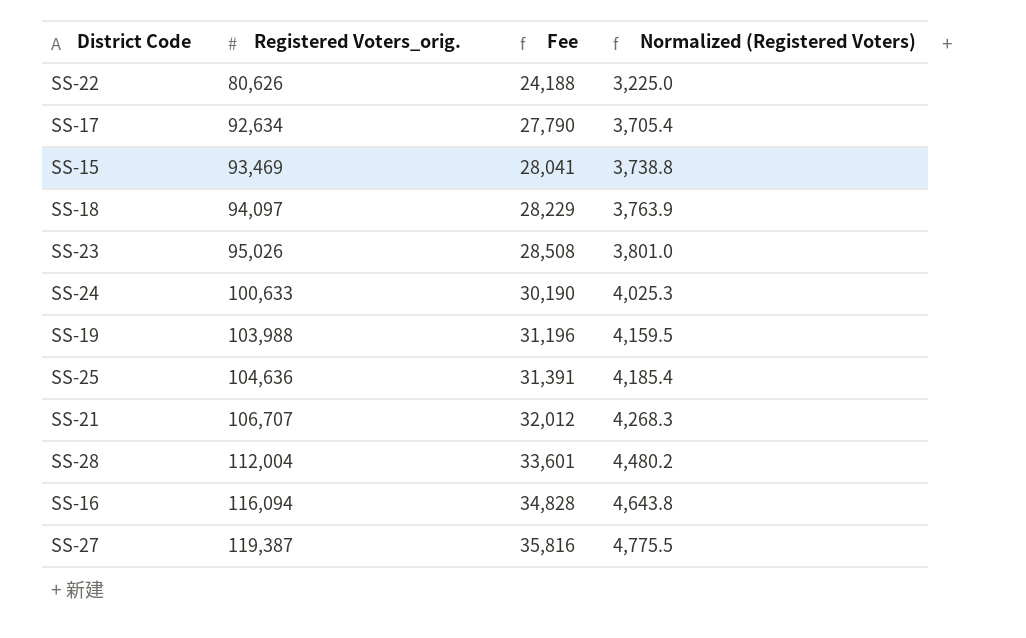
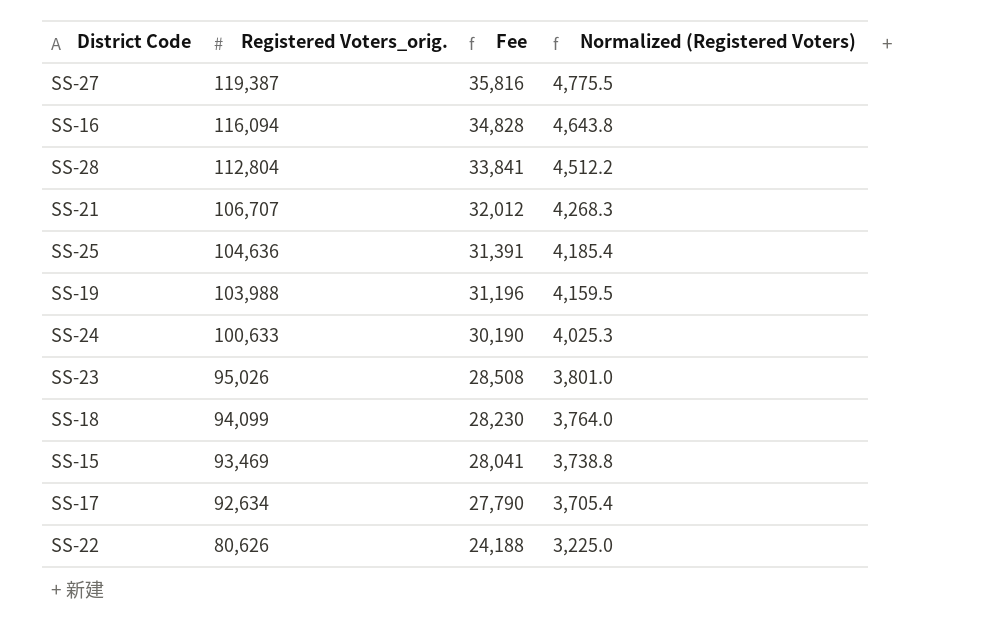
row order: Registered Voters_orig. ascending -> Registered Voters_orig. descending
SS-28 | Registered Voters_orig.: 112,004 -> 112,804
SS-28 | Fee: 33,601 -> 33,841
SS-28 | Normalized (Registered Voters): 4,480.2 -> 4,512.2
SS-18 | Registered Voters_orig.: 94,097 -> 94,099
SS-18 | Fee: 28,229 -> 28,230
SS-18 | Normalized (Registered Voters): 3,763.9 -> 3,764.0

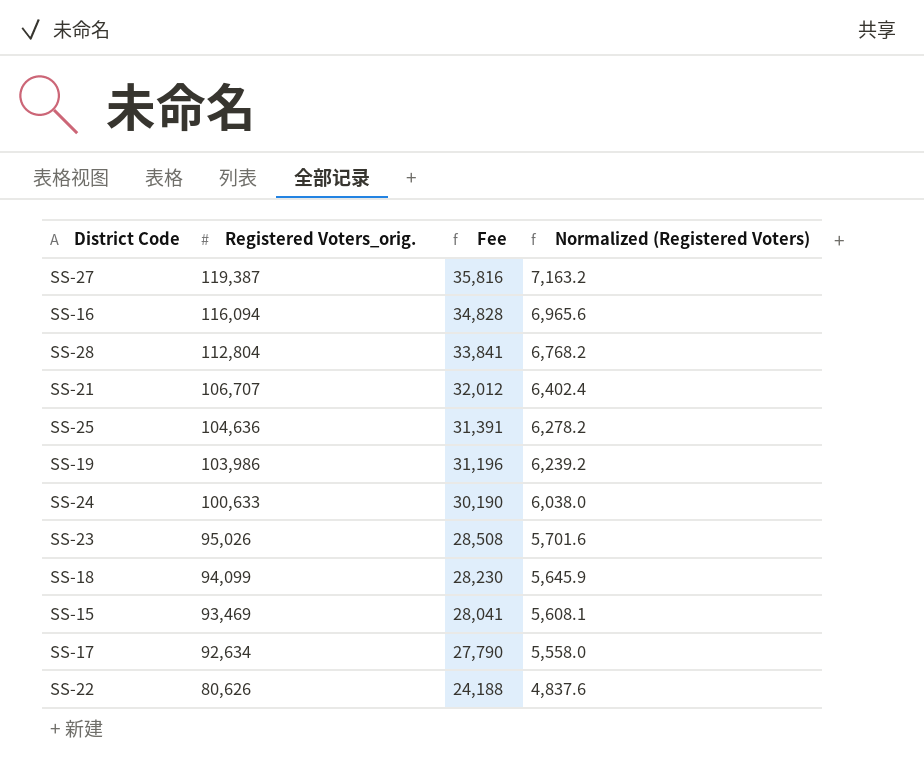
column Normalized (Registered Voters) | formula: [Registered Voters_orig.] * 0.04 -> [Registered Voters_orig.] * 0.06
SS-19 | Registered Voters_orig.: 103,988 -> 103,986

